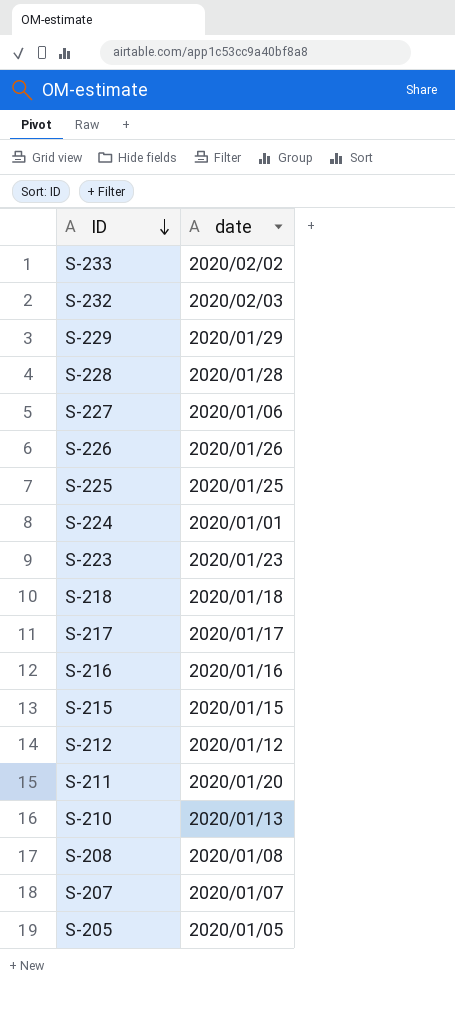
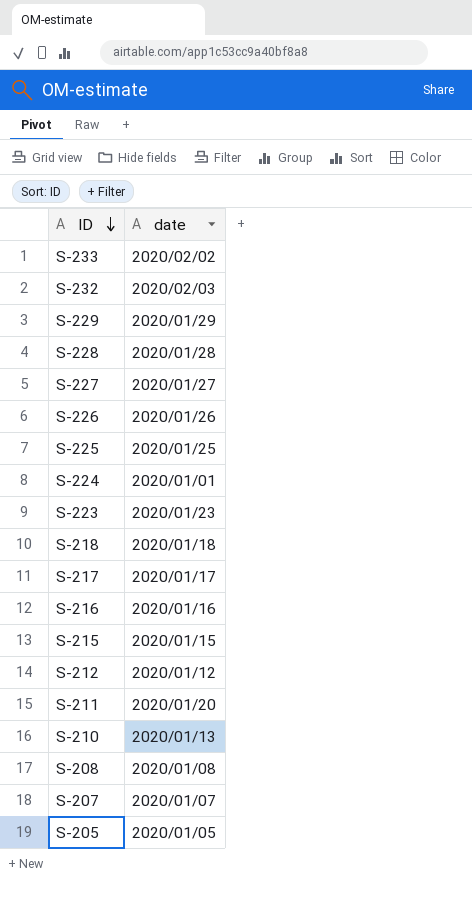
S-227 | date: 2020/01/06 -> 2020/01/27

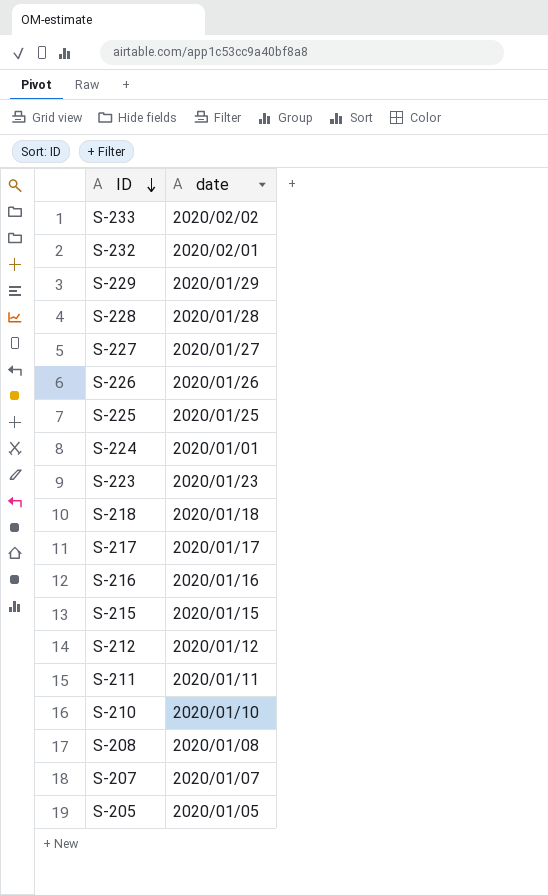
S-232 | date: 2020/02/03 -> 2020/02/01
S-211 | date: 2020/01/20 -> 2020/01/11
S-210 | date: 2020/01/13 -> 2020/01/10

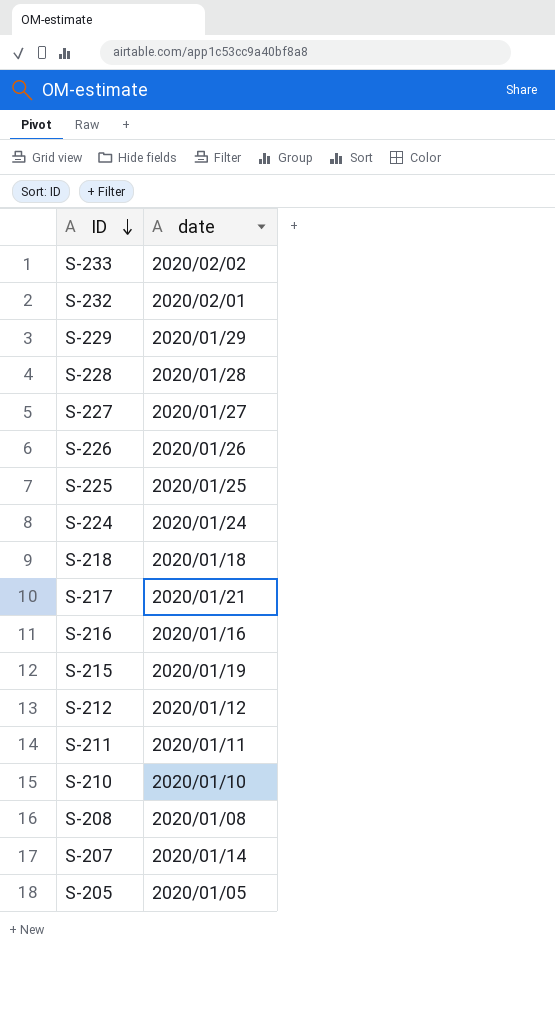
row S-223: 2020/01/23 -> none
S-224 | date: 2020/01/01 -> 2020/01/24
S-217 | date: 2020/01/17 -> 2020/01/21
S-215 | date: 2020/01/15 -> 2020/01/19
S-207 | date: 2020/01/07 -> 2020/01/14

